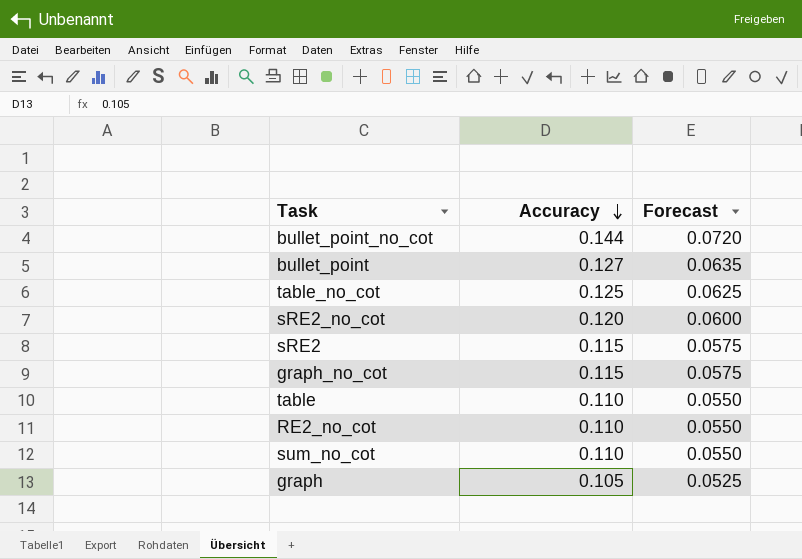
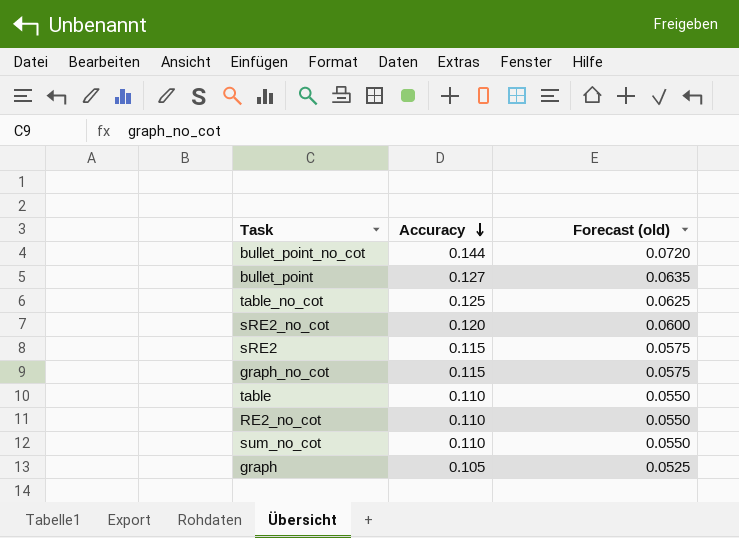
column name: Forecast -> Forecast (old)

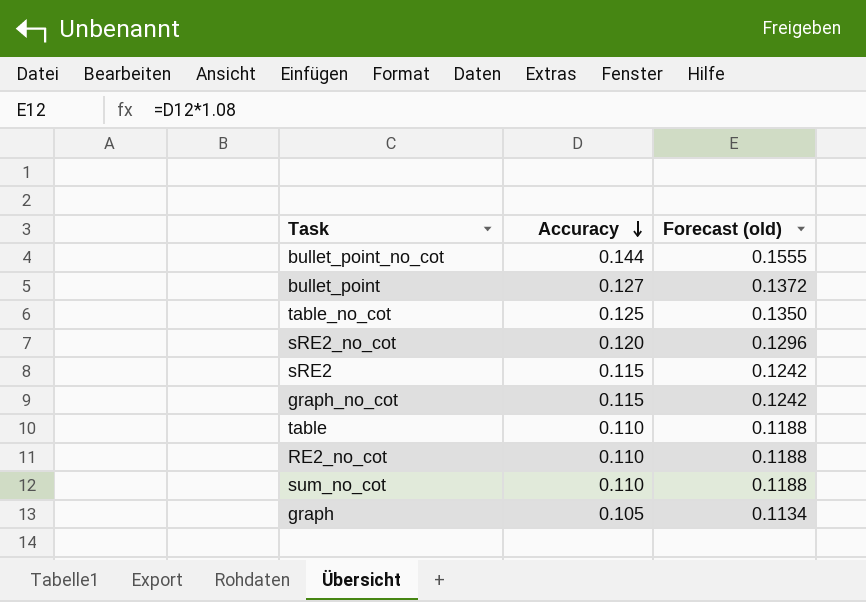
column Forecast (old) | formula: [Accuracy] * 0.5 -> [Accuracy] * 1.08

